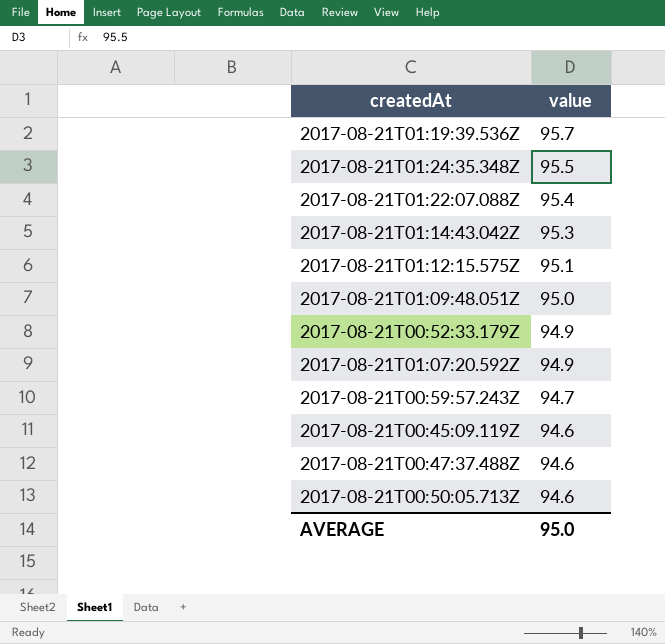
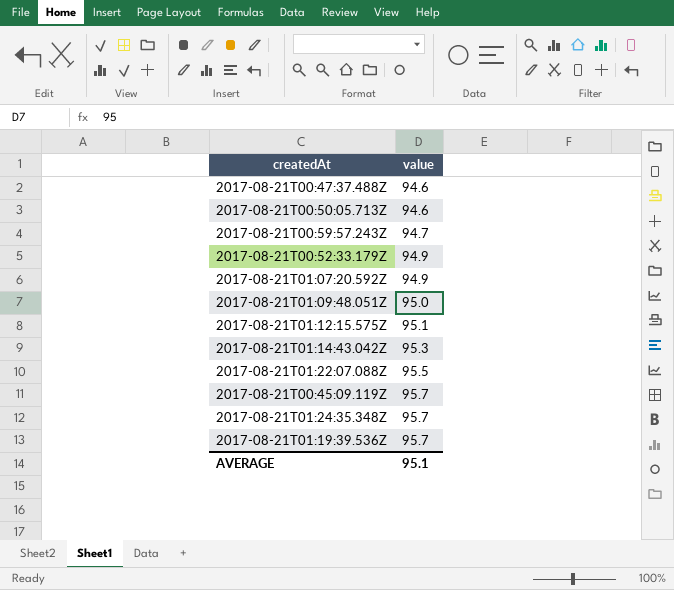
row order: value descending -> value ascending
2017-08-21T01:22:07.088Z | value: 95.4 -> 95.5
2017-08-21T00:45:09.119Z | value: 94.6 -> 95.7
2017-08-21T01:24:35.348Z | value: 95.5 -> 95.7
AVERAGE | value: 95.0 -> 95.1

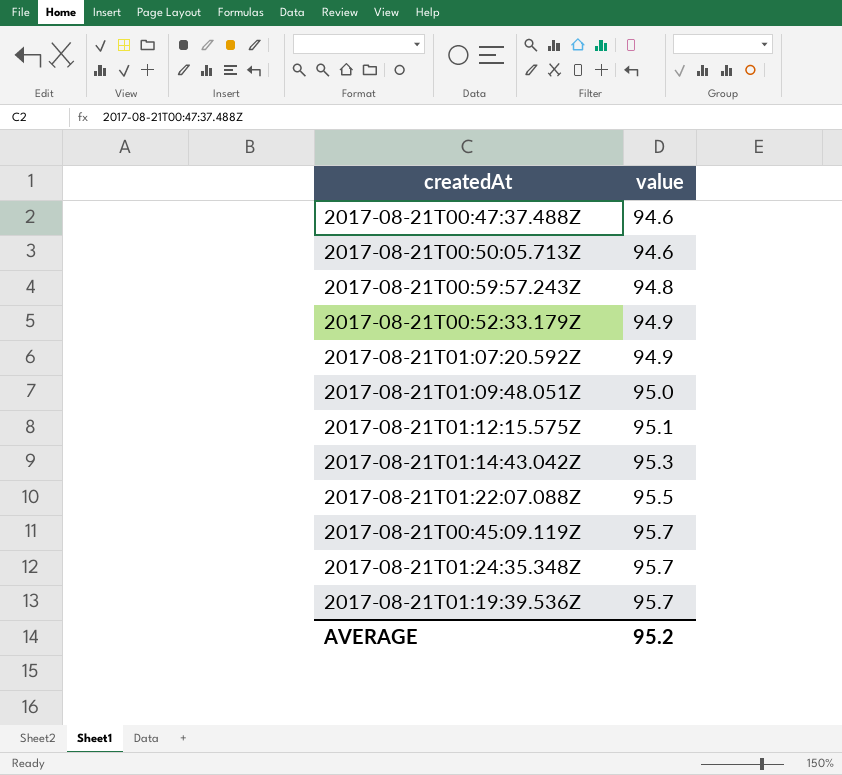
2017-08-21T00:59:57.243Z | value: 94.7 -> 94.8
AVERAGE | value: 95.1 -> 95.2

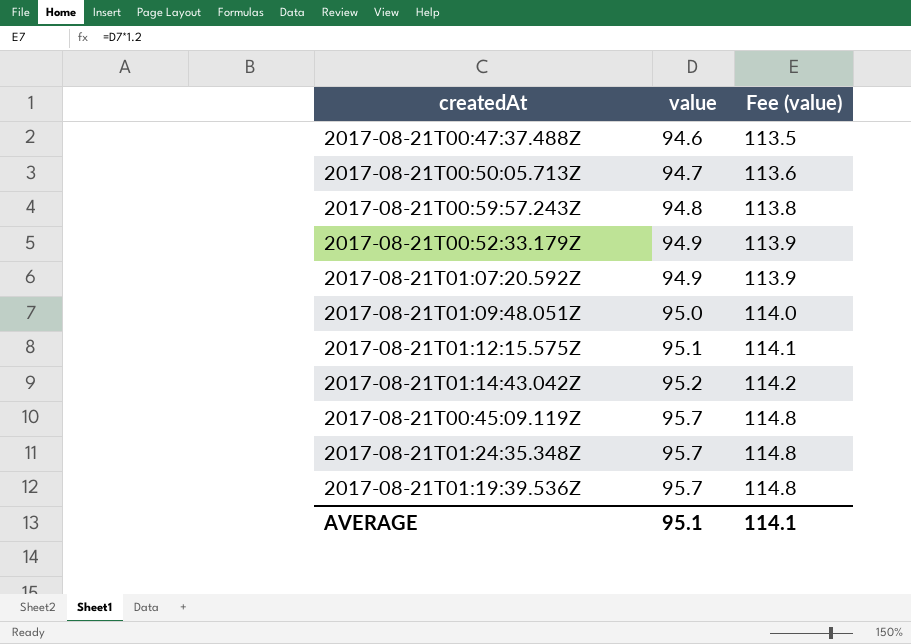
column Fee (value) | formula: none -> [value] * 1.2
row 2017-08-21T01:22:07.088Z: 95.5 -> none
2017-08-21T00:50:05.713Z | value: 94.6 -> 94.7
2017-08-21T01:14:43.042Z | value: 95.3 -> 95.2
AVERAGE | value: 95.2 -> 95.1

